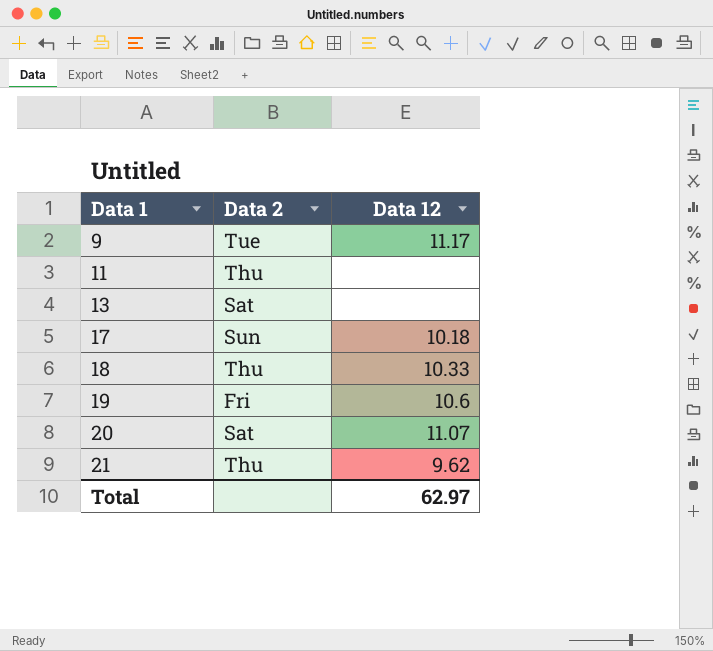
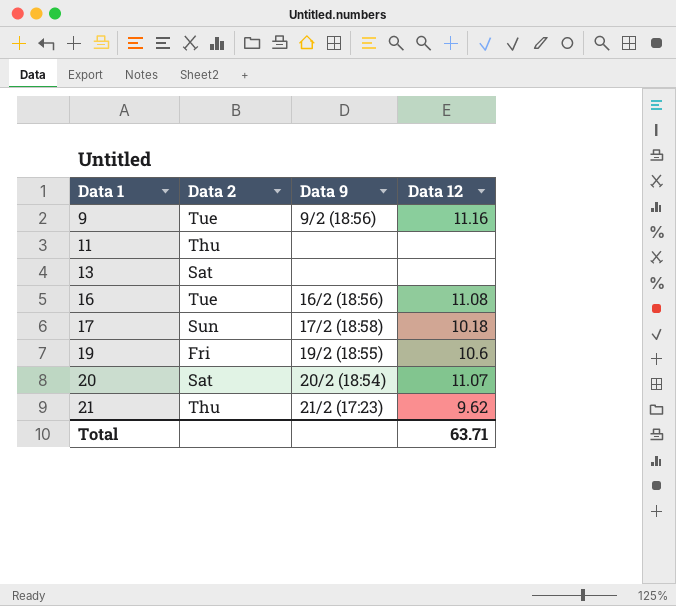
column Data 9 | position: none -> 3
row 18: Thu | 10.33 -> none
9 | Data 12: 11.17 -> 11.16
row 16: none -> Tue | 16/2 (18:56) | 11.08
Total | Data 12: 62.97 -> 63.71

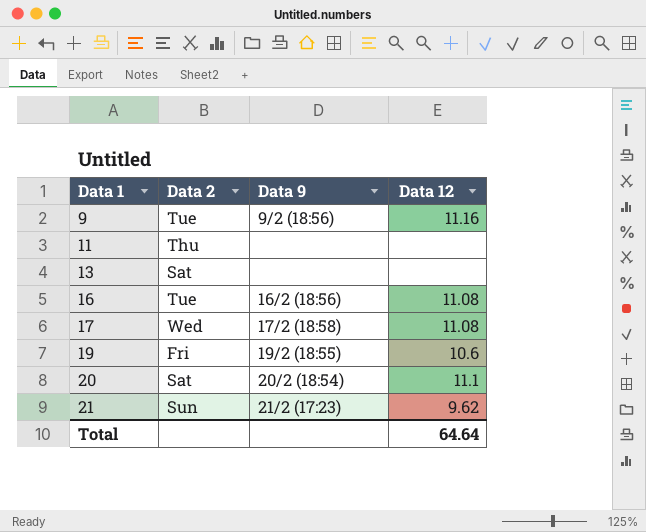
17 | Data 2: Sun -> Wed
17 | Data 12: 10.18 -> 11.08
20 | Data 12: 11.07 -> 11.1
21 | Data 2: Thu -> Sun
Total | Data 12: 63.71 -> 64.64

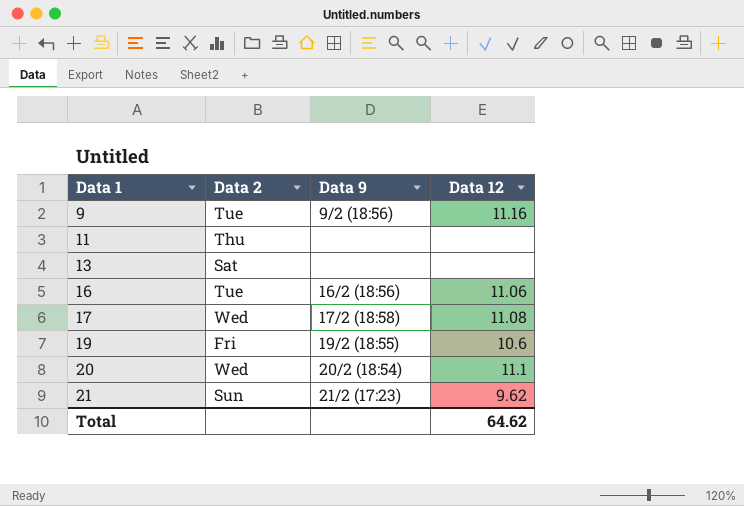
16 | Data 12: 11.08 -> 11.06
20 | Data 2: Sat -> Wed
Total | Data 12: 64.64 -> 64.62

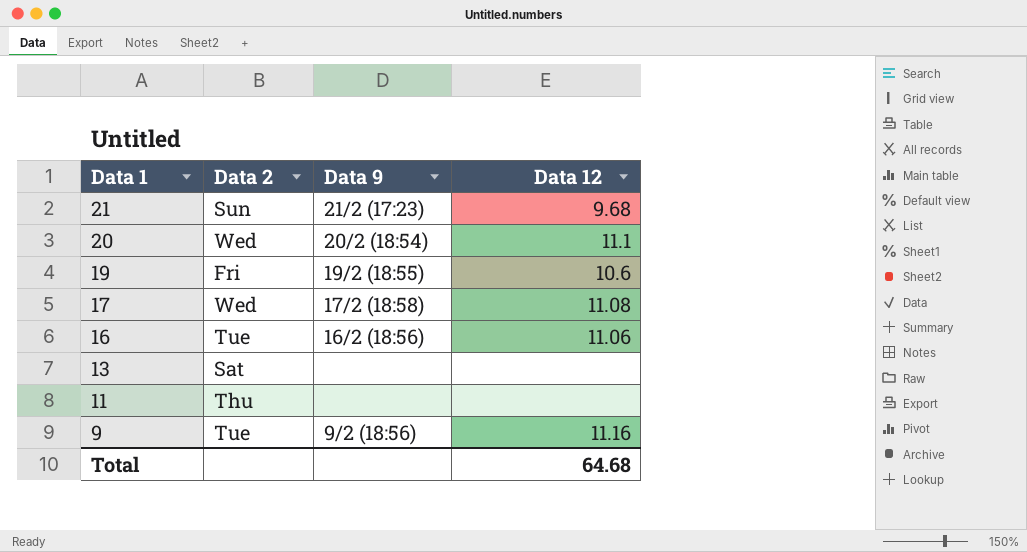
row order: Data 1 ascending -> Data 1 descending
21 | Data 12: 9.62 -> 9.68
Total | Data 12: 64.62 -> 64.68

